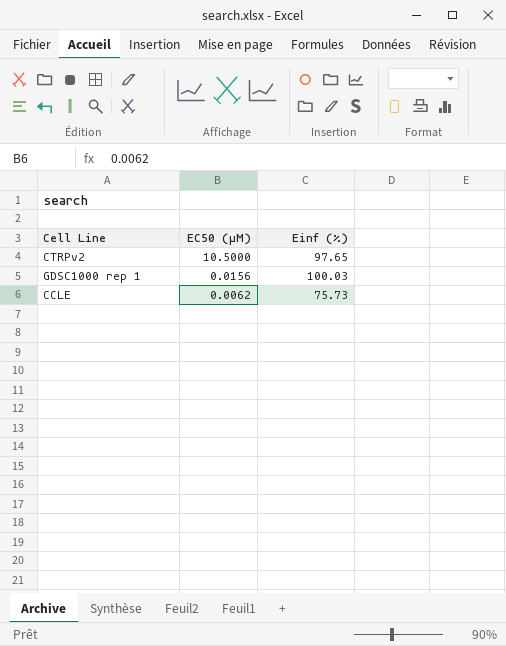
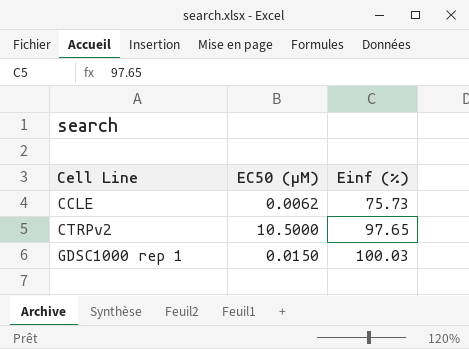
row order: EC50 (µM) descending -> Cell Line ascending
GDSC1000 rep 1 | EC50 (µM): 0.0156 -> 0.0150

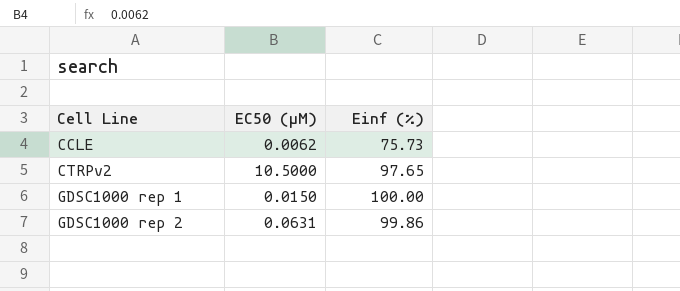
GDSC1000 rep 1 | Einf (%): 100.03 -> 100.00
row GDSC1000 rep 2: none -> 0.0631 | 99.86

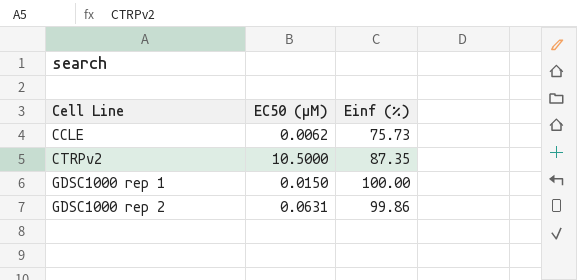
CTRPv2 | Einf (%): 97.65 -> 87.35

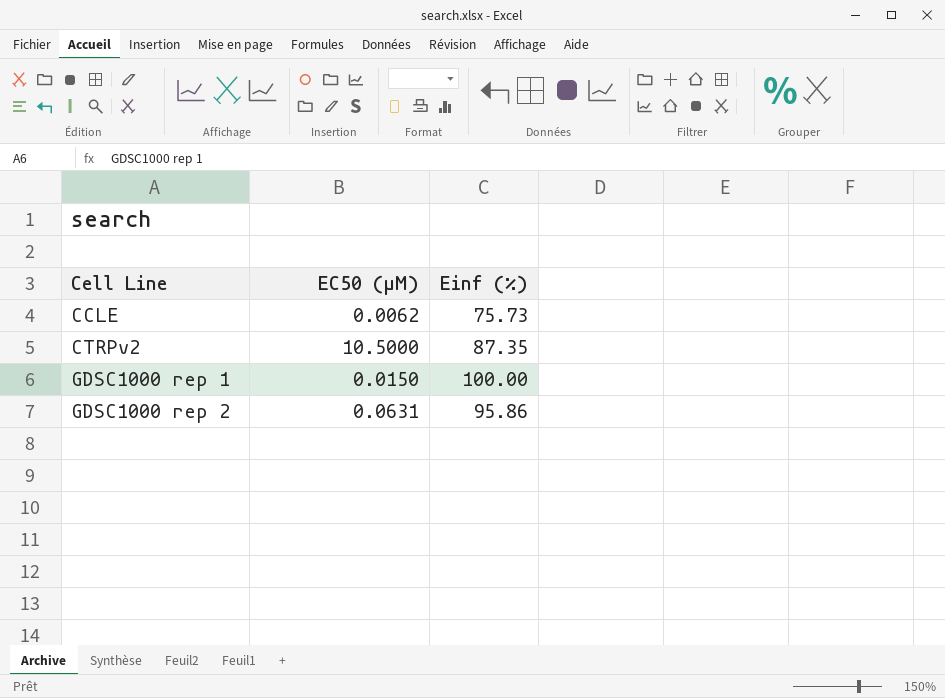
GDSC1000 rep 2 | Einf (%): 99.86 -> 95.86

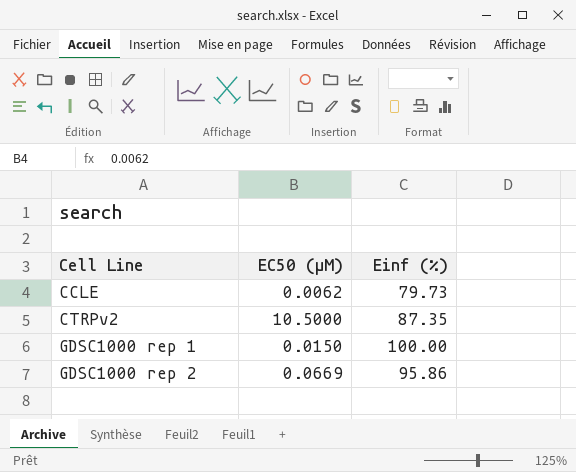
CCLE | Einf (%): 75.73 -> 79.73
GDSC1000 rep 2 | EC50 (µM): 0.0631 -> 0.0669

